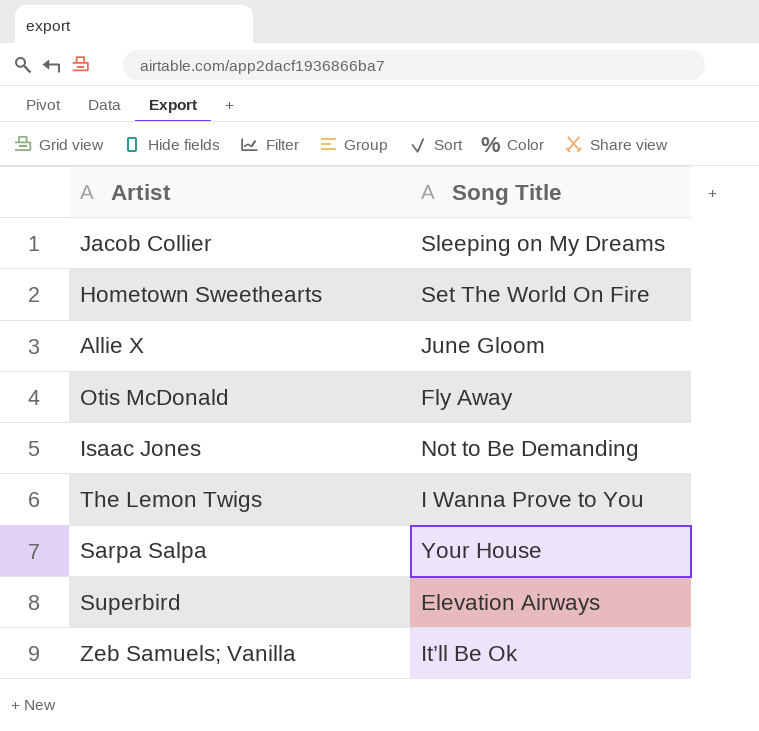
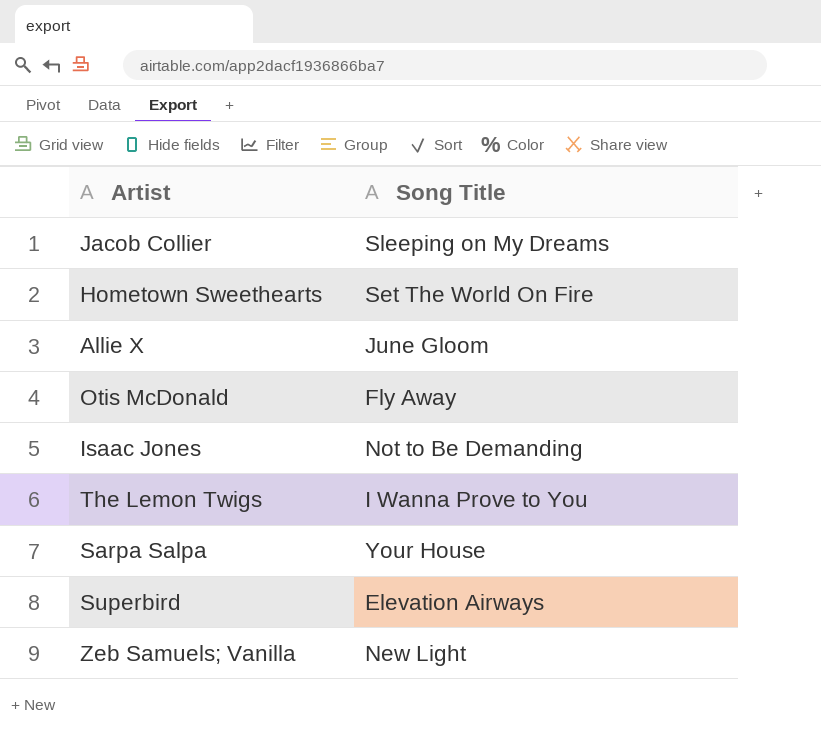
Zeb Samuels; Vanilla | Song Title: It’ll Be Ok -> New Light

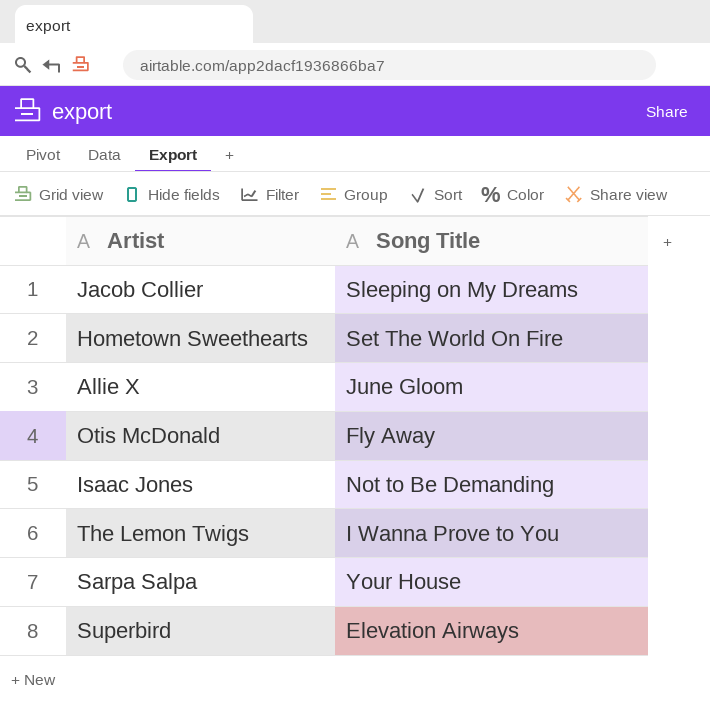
row Zeb Samuels; Vanilla: New Light -> none

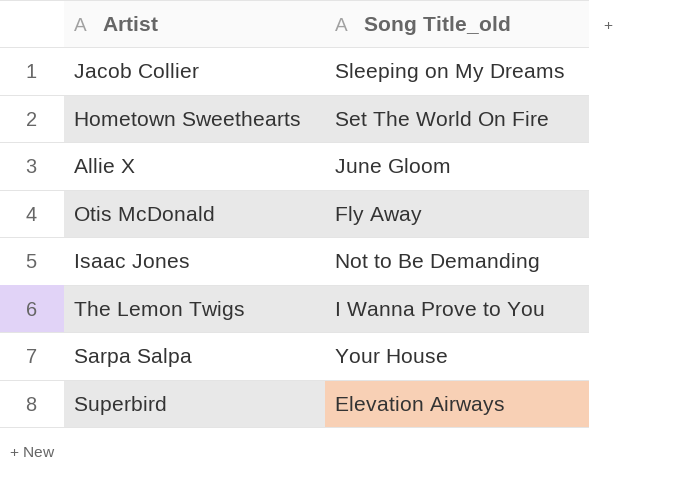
column name: Song Title -> Song Title_old

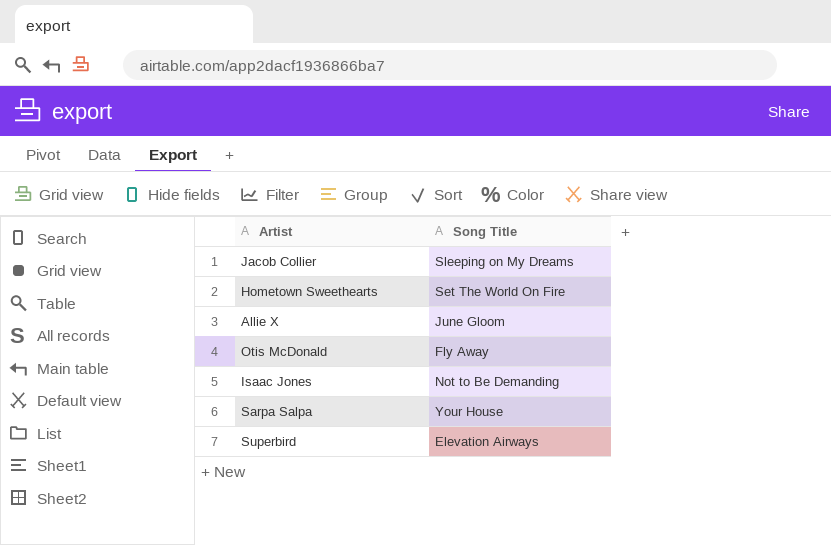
column name: Song Title_old -> Song Title
row The Lemon Twigs: I Wanna Prove to You -> none

